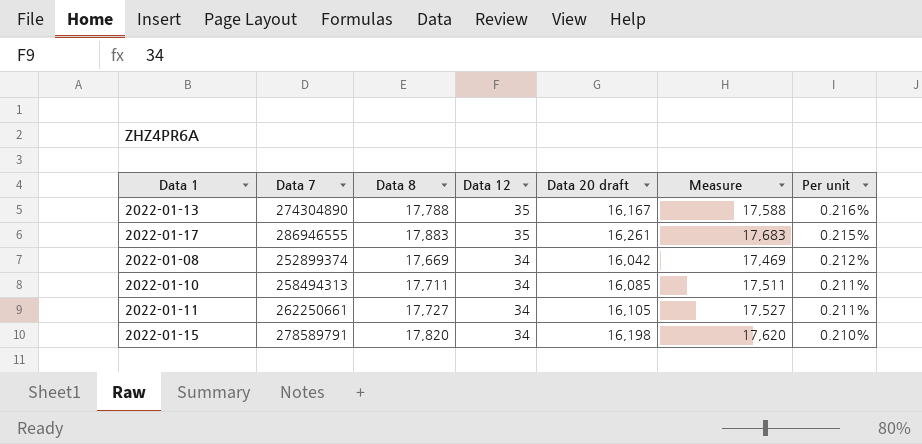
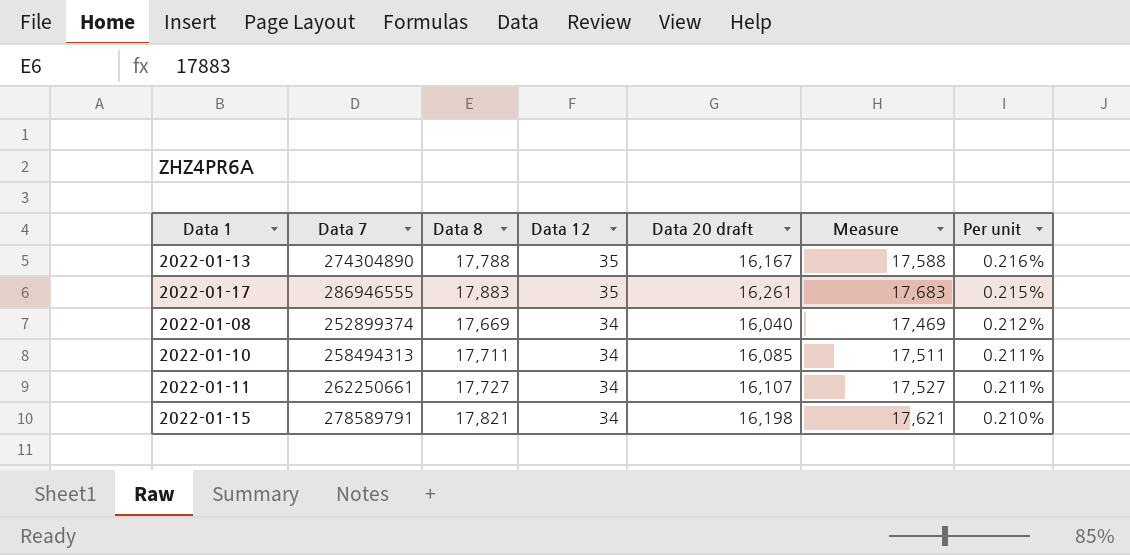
2022-01-08 | Data 20 draft: 16,042 -> 16,040
2022-01-11 | Data 20 draft: 16,105 -> 16,107
2022-01-15 | Data 8: 17,820 -> 17,821
2022-01-15 | Measure: 17,620 -> 17,621

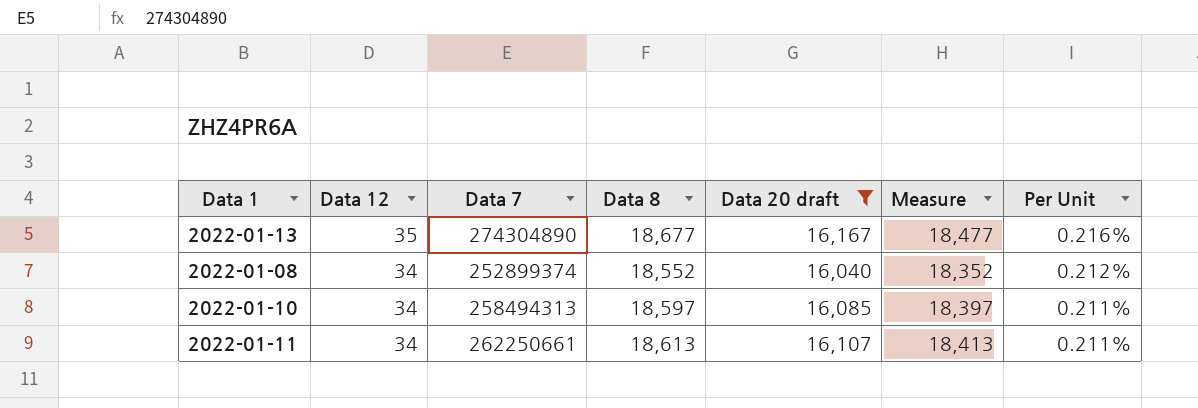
filter: none -> Data 20 draft <= 16,167
column Data 12 | position: 4 -> 2
column name: Per unit -> Per Unit
2022-01-13 | Data 8: 17,788 -> 18,677
2022-01-13 | Measure: 17,588 -> 18,477
2022-01-08 | Data 8: 17,669 -> 18,552
2022-01-08 | Measure: 17,469 -> 18,352
2022-01-10 | Data 8: 17,711 -> 18,597
2022-01-10 | Measure: 17,511 -> 18,397
2022-01-11 | Data 8: 17,727 -> 18,613
2022-01-11 | Measure: 17,527 -> 18,413

